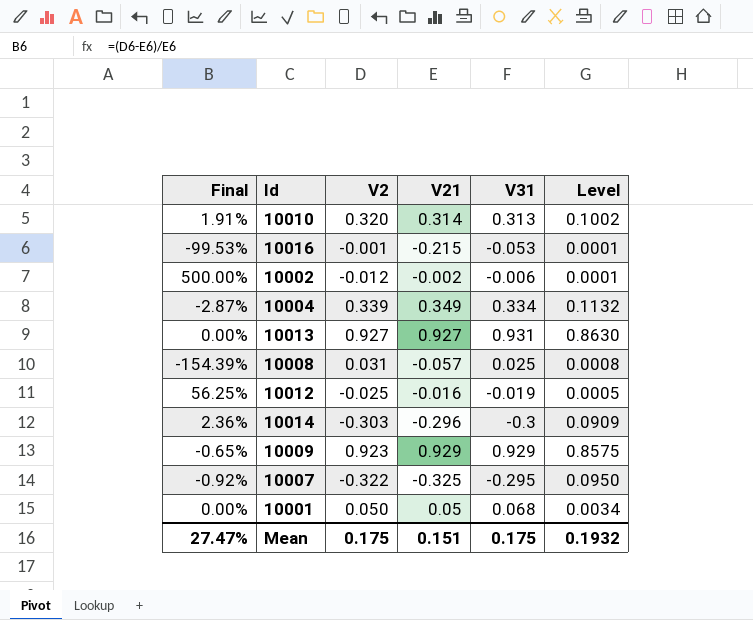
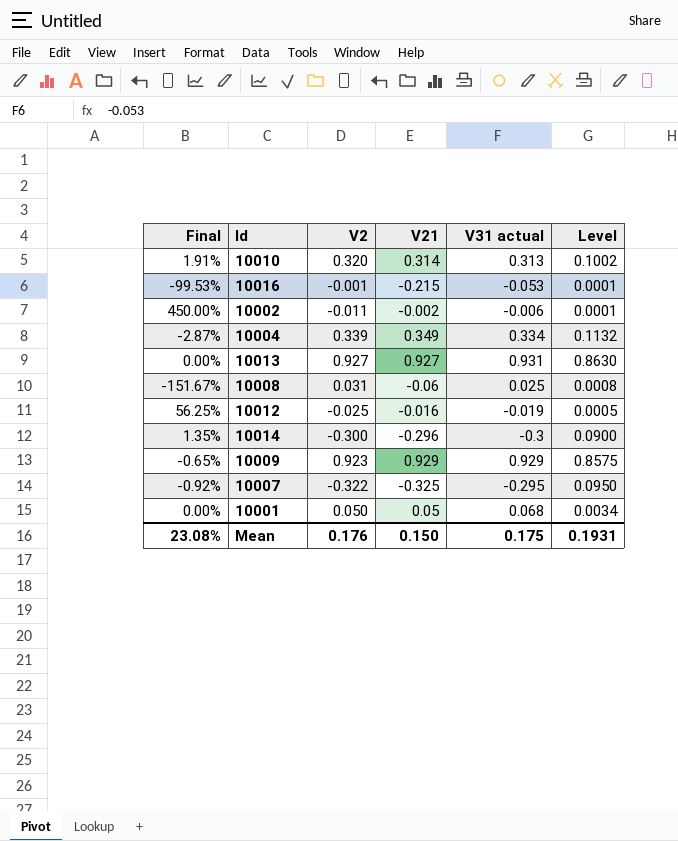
column name: V31 -> V31 actual
10002 | Final: 500.00% -> 450.00%
10002 | V2: -0.012 -> -0.011
10008 | Final: -154.39% -> -151.67%
10008 | V21: -0.057 -> -0.06
10014 | Final: 2.36% -> 1.35%
10014 | V2: -0.303 -> -0.300
10014 | Level: 0.0909 -> 0.0900
Mean | Final: 27.47% -> 23.08%
Mean | V2: 0.175 -> 0.176
Mean | V21: 0.151 -> 0.150
Mean | Level: 0.1932 -> 0.1931

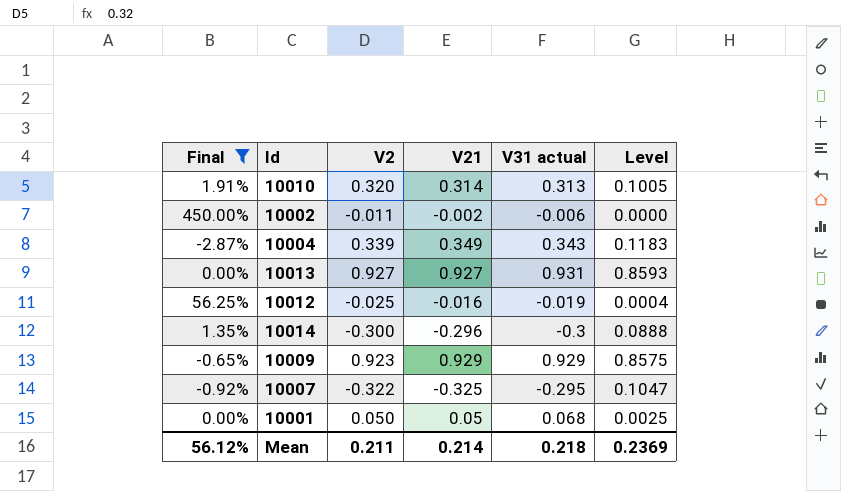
filter: none -> Final >= -2.87%
column Level | formula: [V2] * [V31 actual] -> [V2] * [V21]
10004 | V31 actual: 0.334 -> 0.343
Mean | Final: 23.08% -> 56.12%
Mean | V2: 0.176 -> 0.211
Mean | V21: 0.150 -> 0.214
Mean | V31 actual: 0.175 -> 0.218
Mean | Level: 0.1931 -> 0.2369

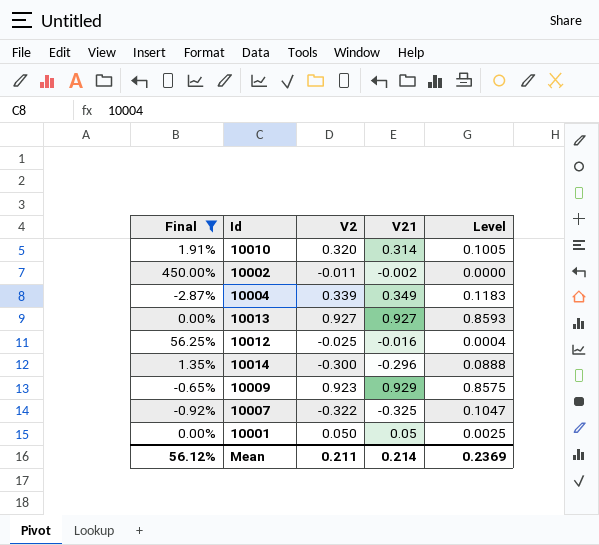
column V31 actual | position: 5 -> none

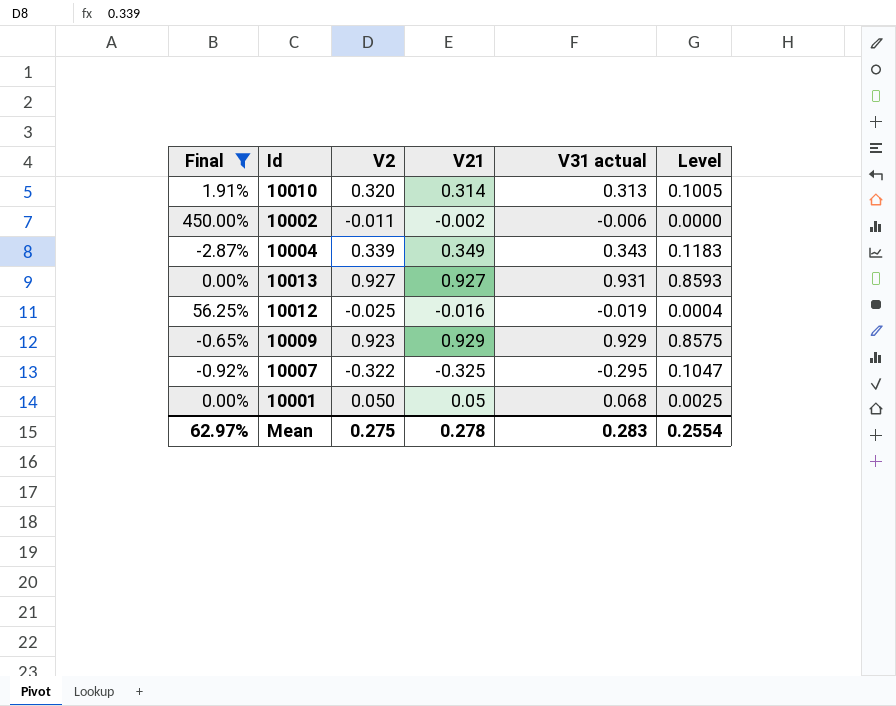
column V31 actual | position: none -> 5
row 10014: 1.35% | -0.300 | -0.296 | 0.0888 -> none
Mean | Final: 56.12% -> 62.97%
Mean | V2: 0.211 -> 0.275
Mean | V21: 0.214 -> 0.278
Mean | Level: 0.2369 -> 0.2554

